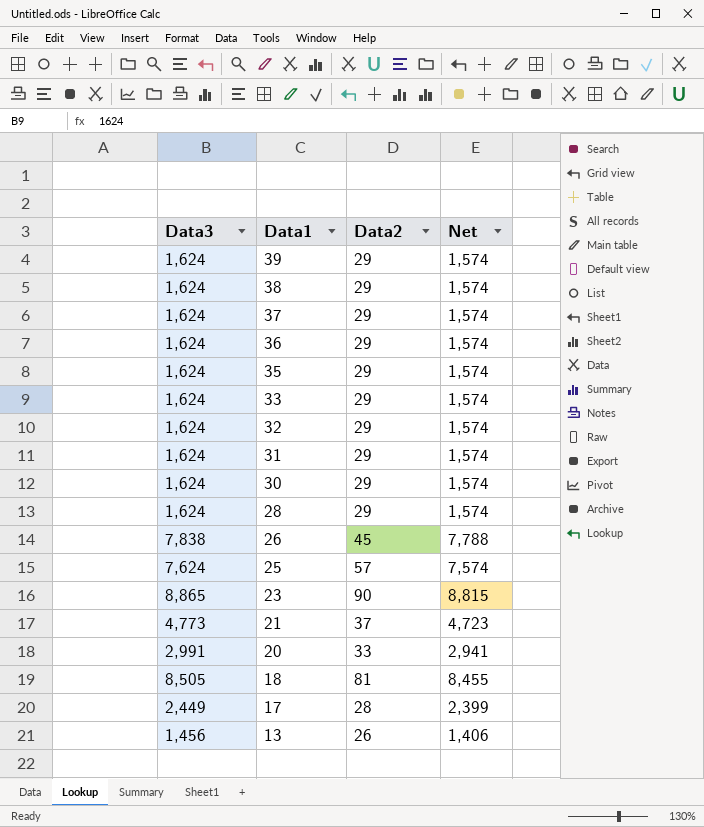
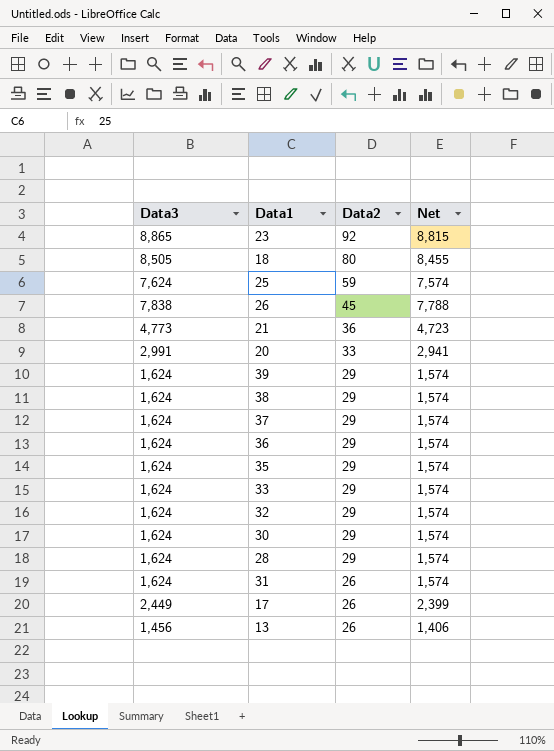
row order: Data1 descending -> Data2 descending
23 | Data2: 90 -> 92
18 | Data2: 81 -> 80
25 | Data2: 57 -> 59
21 | Data2: 37 -> 36
31 | Data2: 29 -> 26
17 | Data2: 28 -> 26

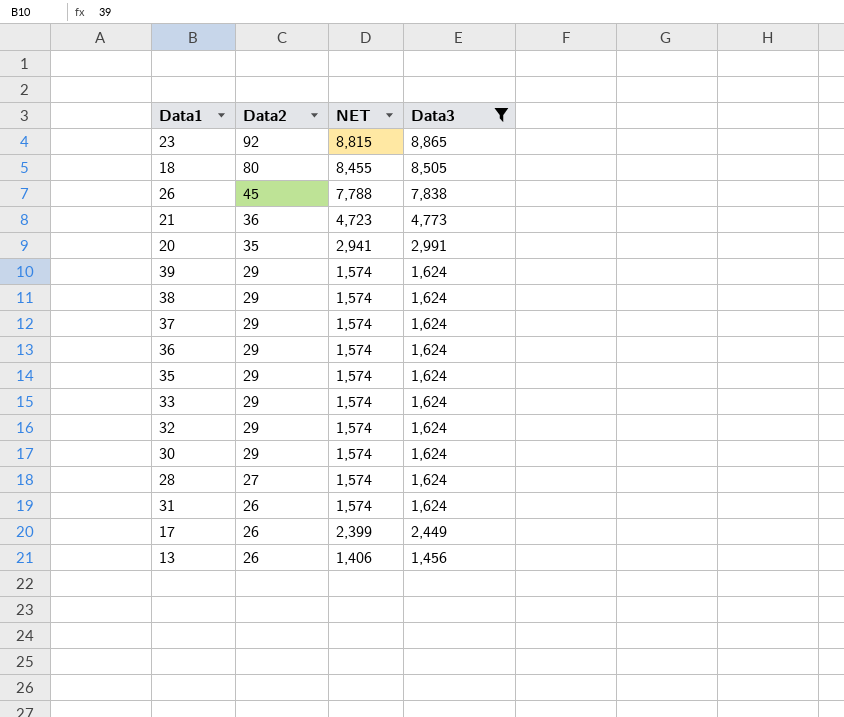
filter: none -> Data3 != 7,624
column name: Net -> NET
column Data3 | position: 1 -> 4
20 | Data2: 33 -> 35
28 | Data2: 29 -> 27

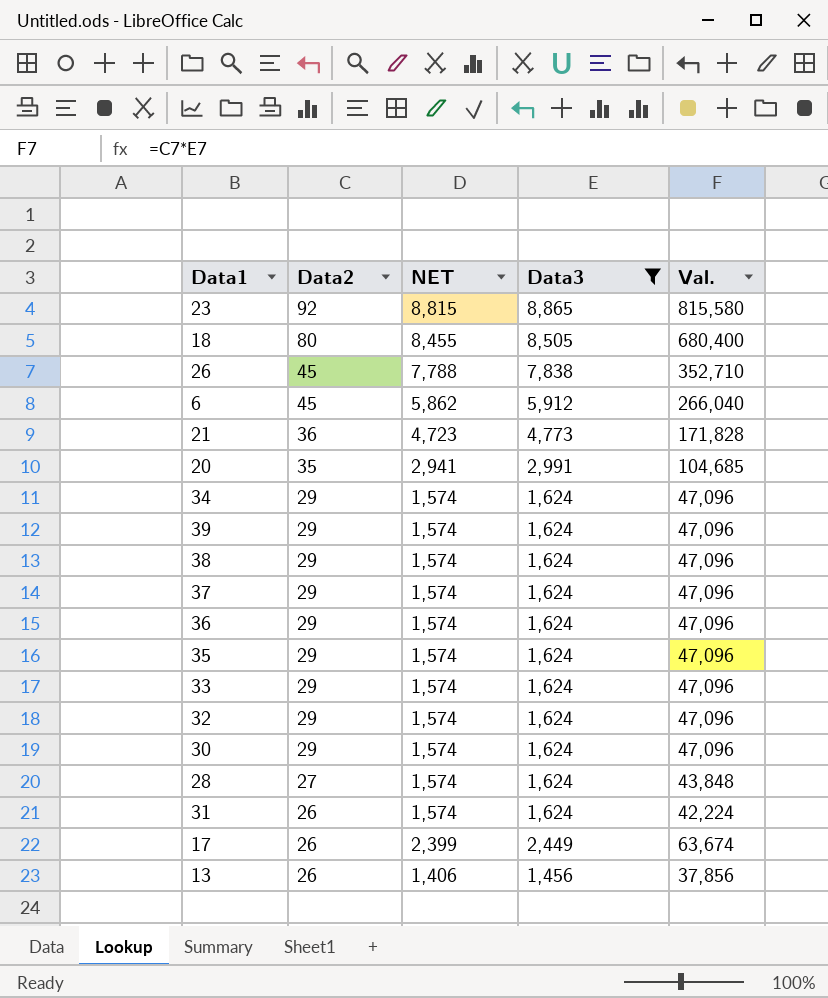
column Val. | formula: none -> [Data2] * [Data3]
row 6: none -> 45 | 5,862 | 5,912 | 266,040
row 34: none -> 29 | 1,574 | 1,624 | 47,096

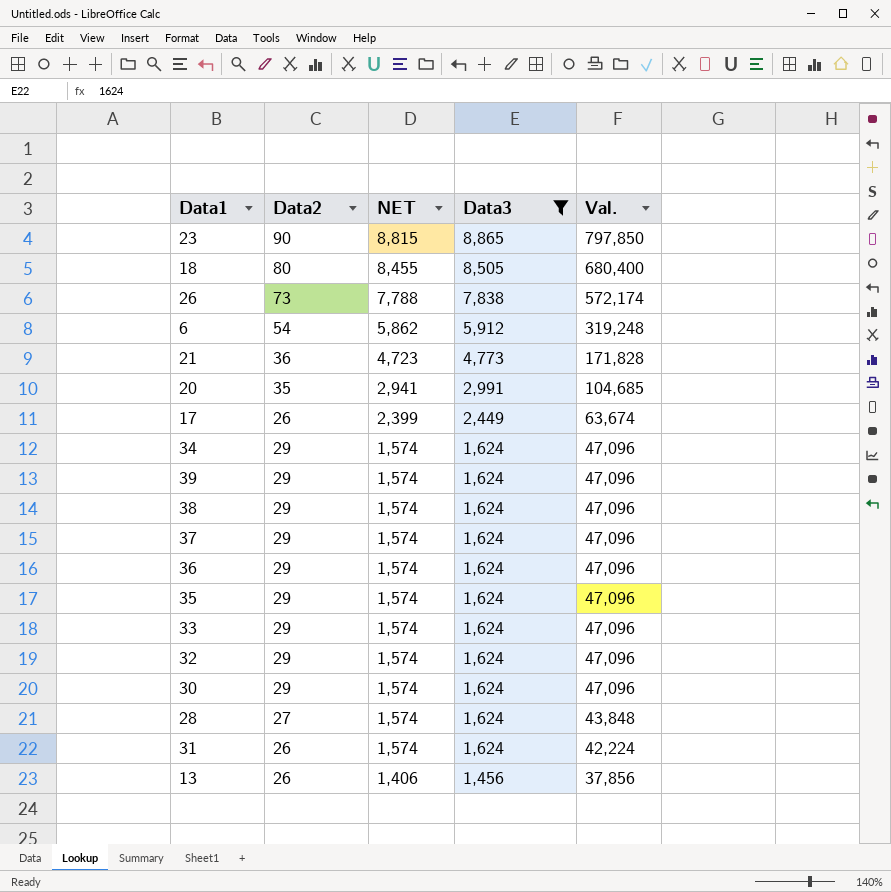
row order: Data2 descending -> NET descending
23 | Data2: 92 -> 90
23 | Val.: 815,580 -> 797,850
26 | Data2: 45 -> 73
26 | Val.: 352,710 -> 572,174
6 | Data2: 45 -> 54
6 | Val.: 266,040 -> 319,248

